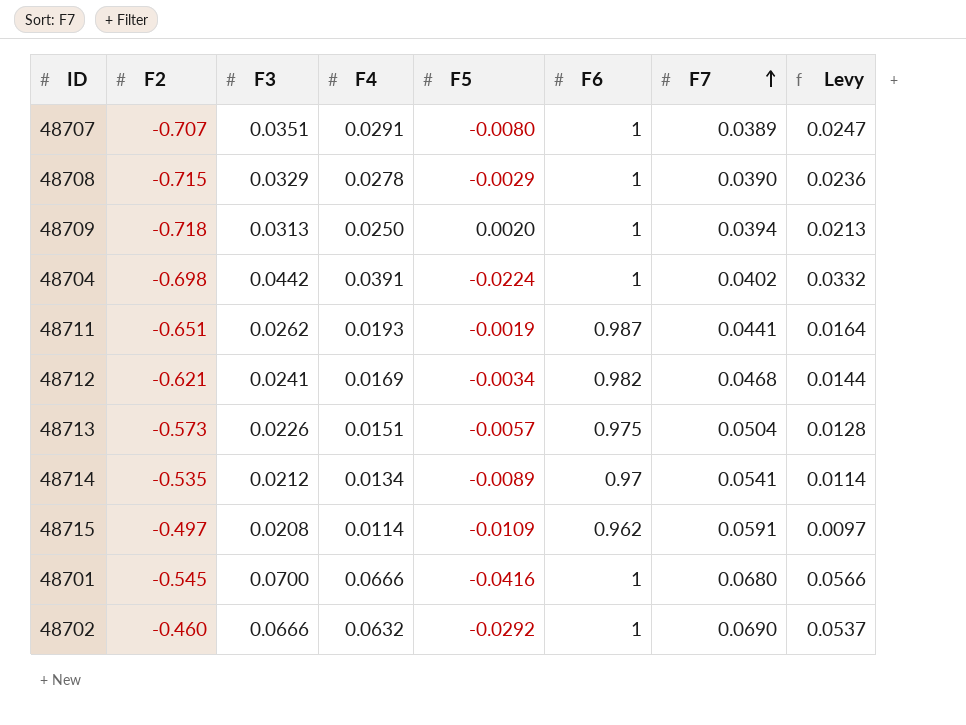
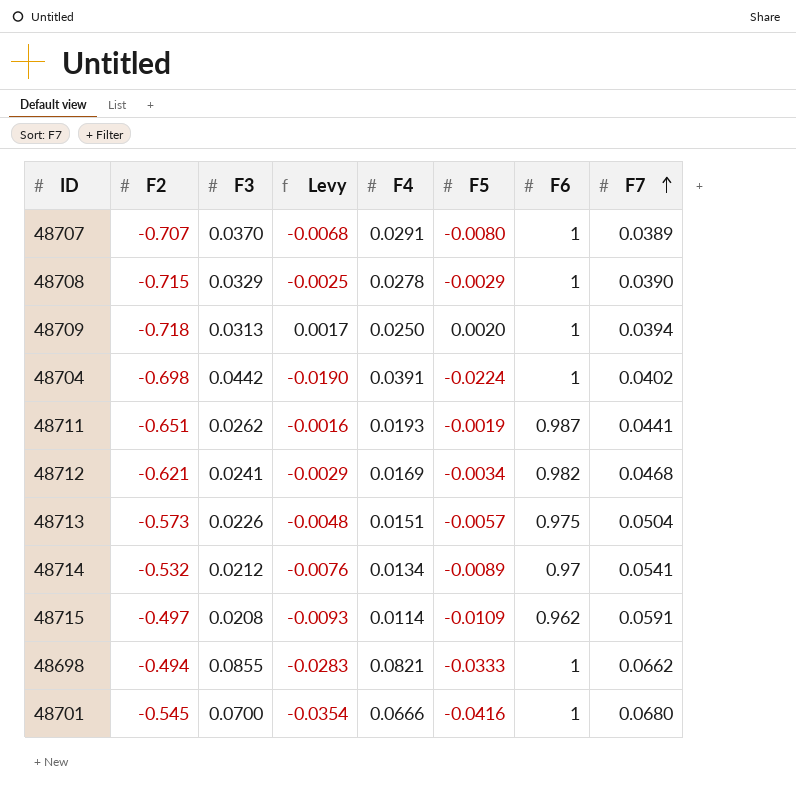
column Levy | formula: [F4] * 0.85 -> [F5] * 0.85
column Levy | position: 8 -> 4
row 48702: -0.460 | 0.0666 | 0.0632 | -0.0292 | 1 | 0.0690 | 0.0537 -> none
48707 | F3: 0.0351 -> 0.0370
48714 | F2: -0.535 -> -0.532
row 48698: none -> -0.494 | 0.0855 | -0.0283 | 0.0821 | -0.0333 | 1 | 0.0662

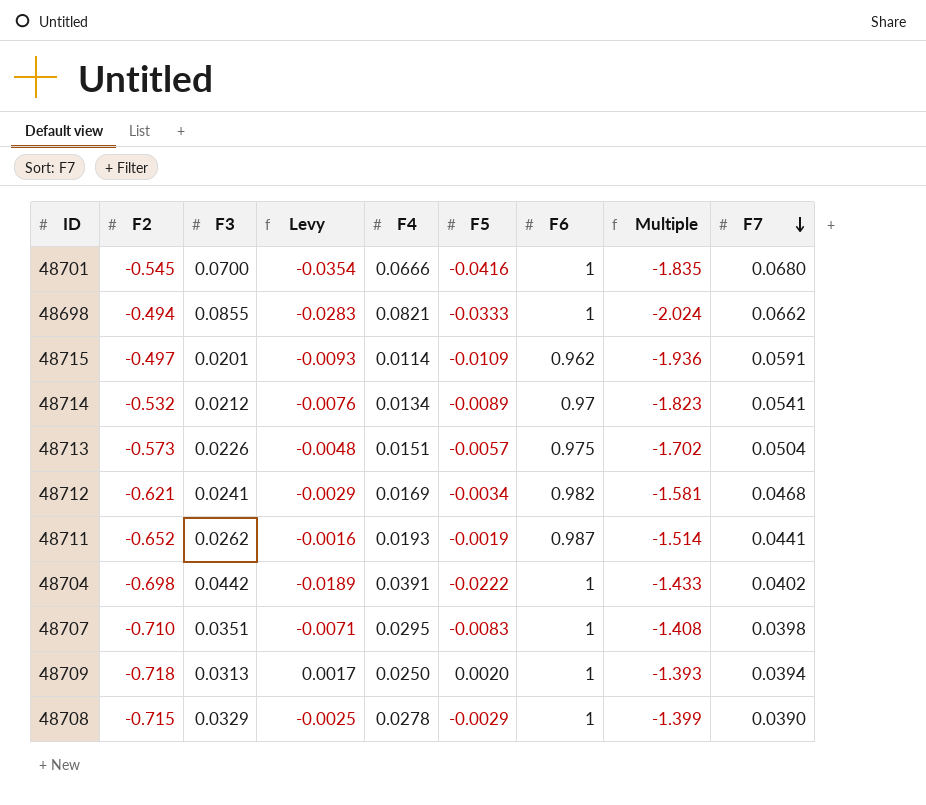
row order: F7 ascending -> F7 descending
column Multiple | formula: none -> [F6] / [F2]
48715 | F3: 0.0208 -> 0.0201
48711 | F2: -0.651 -> -0.652
48704 | Levy: -0.0190 -> -0.0189
48704 | F5: -0.0224 -> -0.0222
48707 | F2: -0.707 -> -0.710
48707 | F3: 0.0370 -> 0.0351
48707 | Levy: -0.0068 -> -0.0071
48707 | F4: 0.0291 -> 0.0295
48707 | F5: -0.0080 -> -0.0083
48707 | F7: 0.0389 -> 0.0398

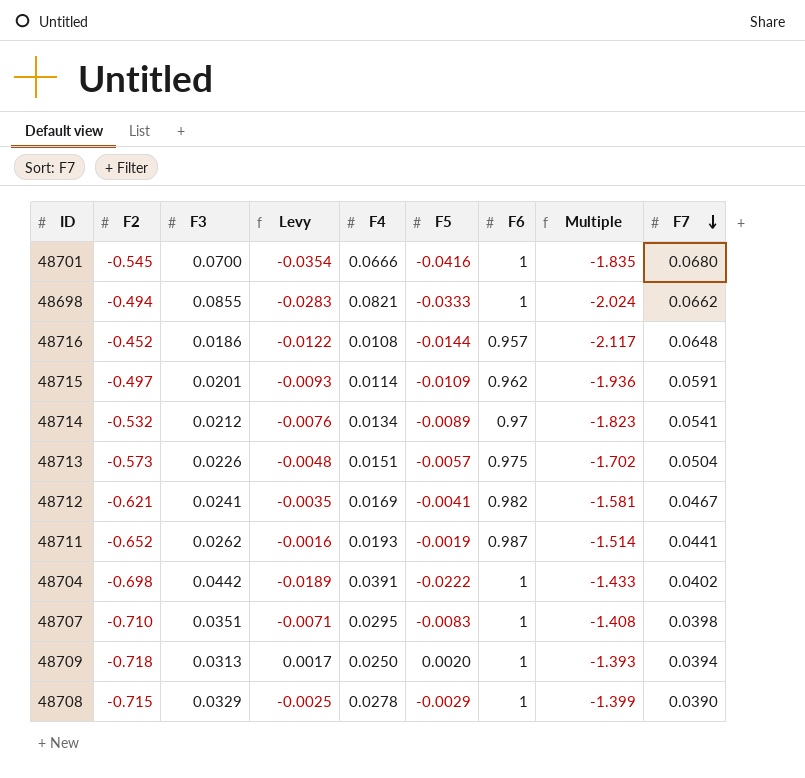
row 48716: none -> -0.452 | 0.0186 | -0.0122 | 0.0108 | -0.0144 | 0.957 | -2.117 | 0.0648
48712 | Levy: -0.0029 -> -0.0035
48712 | F5: -0.0034 -> -0.0041
48712 | F7: 0.0468 -> 0.0467

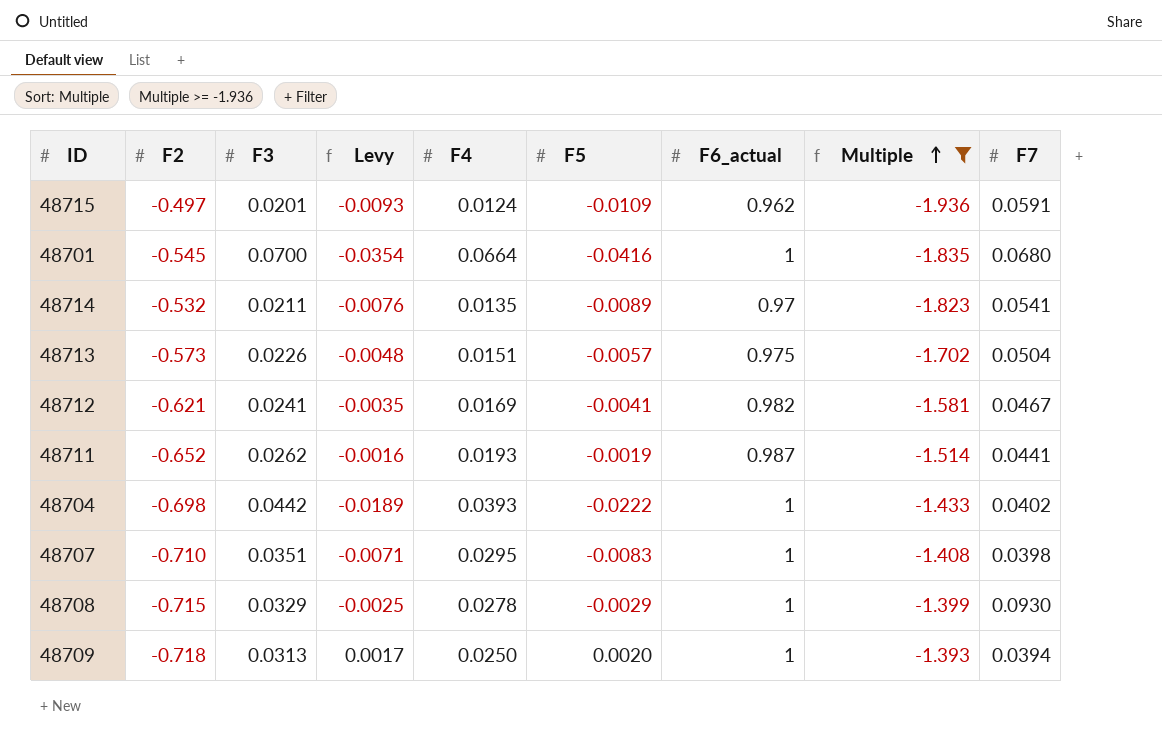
filter: none -> Multiple >= -1.936
row order: F7 descending -> Multiple ascending
column name: F6 -> F6_actual
48715 | F4: 0.0114 -> 0.0124
48701 | F4: 0.0666 -> 0.0664
48714 | F3: 0.0212 -> 0.0211
48714 | F4: 0.0134 -> 0.0135
48704 | F4: 0.0391 -> 0.0393
48708 | F7: 0.0390 -> 0.0930

